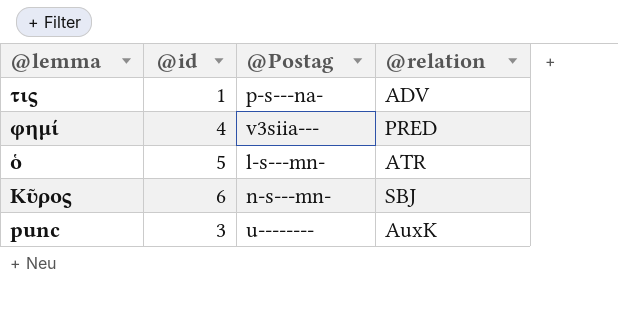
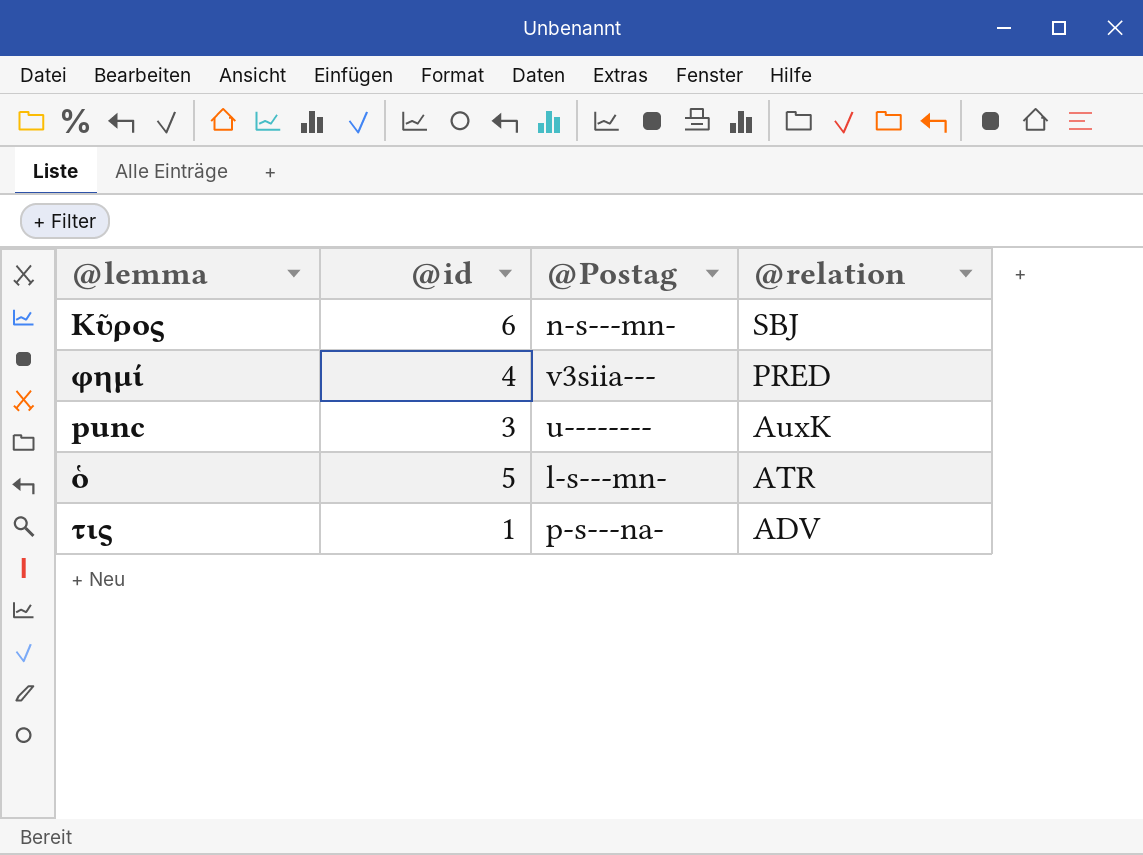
row order: none -> @relation descending

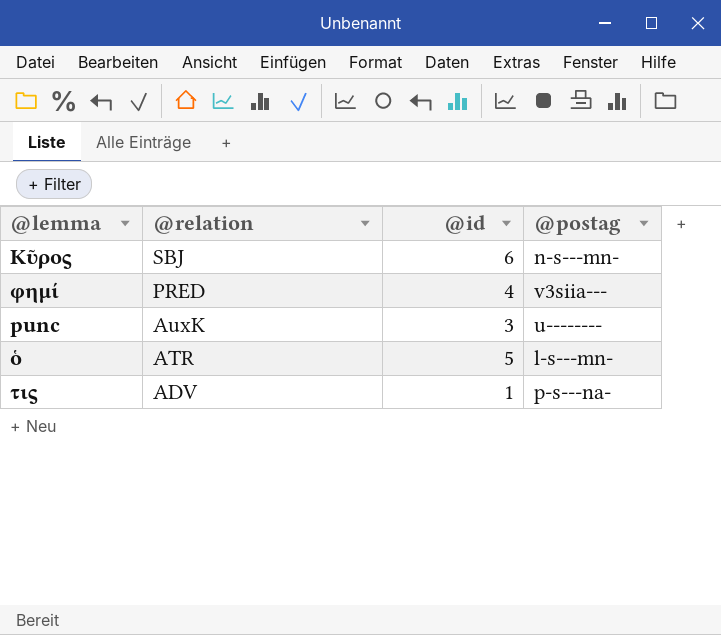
column @relation | position: 4 -> 2
column name: @Postag -> @postag

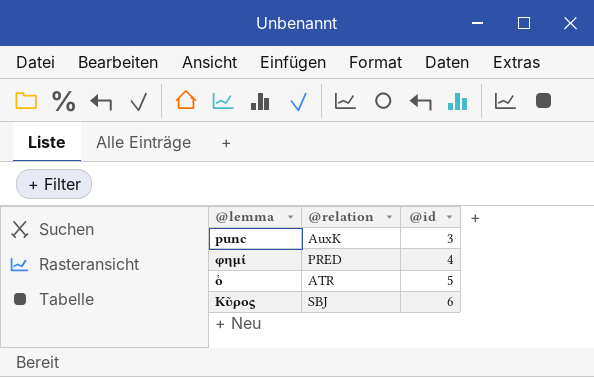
row order: @relation descending -> @id ascending
column @postag | position: 4 -> none
row τις: ADV | 1 | p-s---na- -> none

